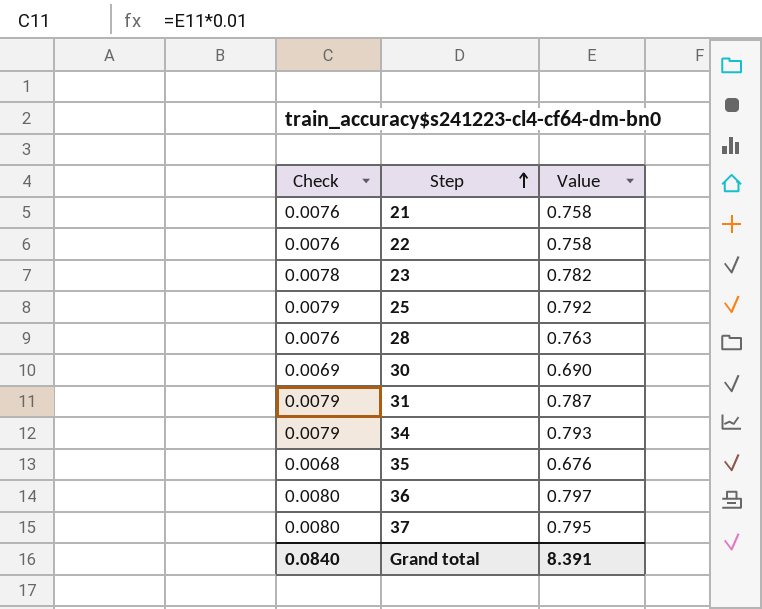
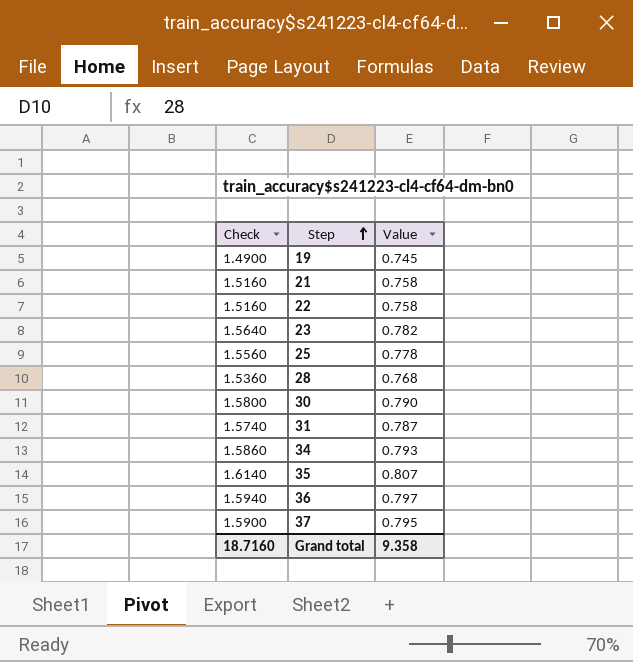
column Check | formula: [Value] * 0.01 -> [Value] * 2
row 19: none -> 1.4900 | 0.745
25 | Value: 0.792 -> 0.778
28 | Value: 0.763 -> 0.768
30 | Value: 0.690 -> 0.790
35 | Value: 0.676 -> 0.807
Grand total | Check: 0.0840 -> 18.7160
Grand total | Value: 8.391 -> 9.358

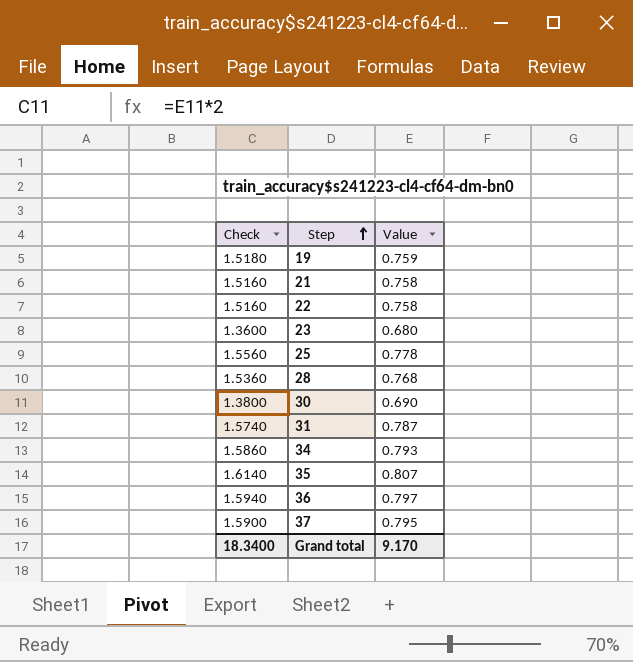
19 | Check: 1.4900 -> 1.5180
19 | Value: 0.745 -> 0.759
23 | Check: 1.5640 -> 1.3600
23 | Value: 0.782 -> 0.680
30 | Check: 1.5800 -> 1.3800
30 | Value: 0.790 -> 0.690
Grand total | Check: 18.7160 -> 18.3400
Grand total | Value: 9.358 -> 9.170

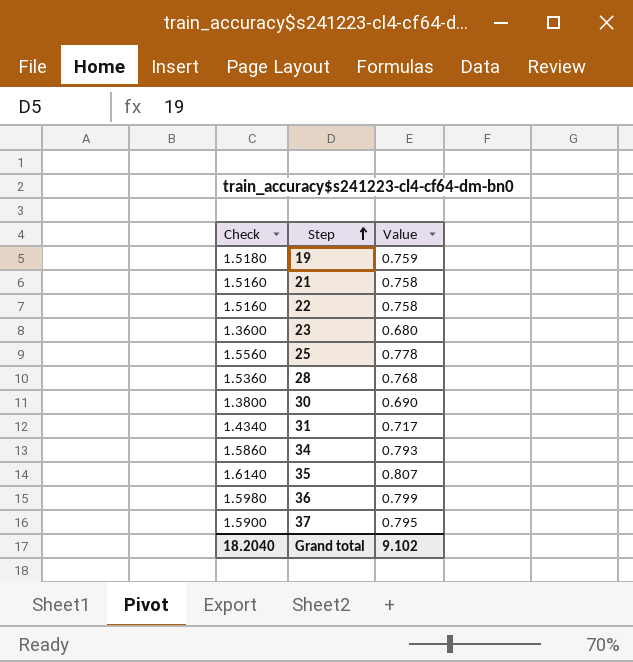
31 | Check: 1.5740 -> 1.4340
31 | Value: 0.787 -> 0.717
36 | Check: 1.5940 -> 1.5980
36 | Value: 0.797 -> 0.799
Grand total | Check: 18.3400 -> 18.2040
Grand total | Value: 9.170 -> 9.102

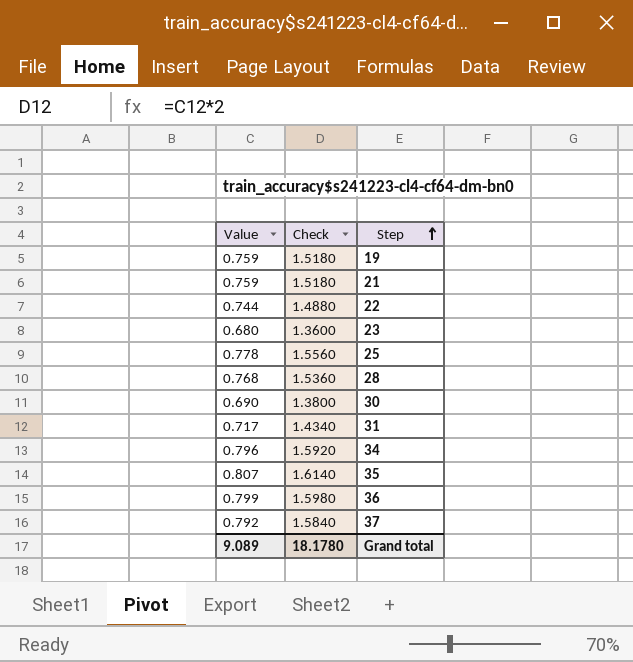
column Value | position: 3 -> 1
21 | Value: 0.758 -> 0.759
21 | Check: 1.5160 -> 1.5180
22 | Value: 0.758 -> 0.744
22 | Check: 1.5160 -> 1.4880
34 | Value: 0.793 -> 0.796
34 | Check: 1.5860 -> 1.5920
37 | Value: 0.795 -> 0.792
37 | Check: 1.5900 -> 1.5840
Grand total | Value: 9.102 -> 9.089
Grand total | Check: 18.2040 -> 18.1780

